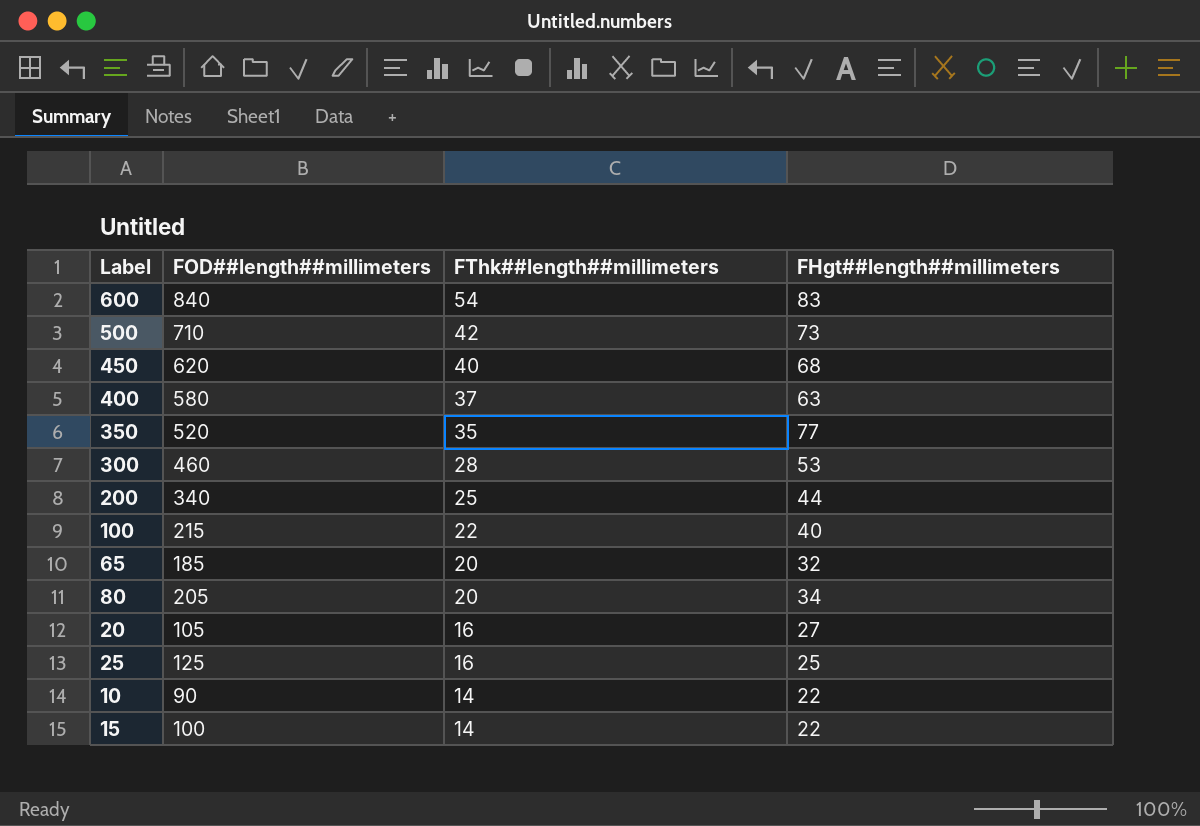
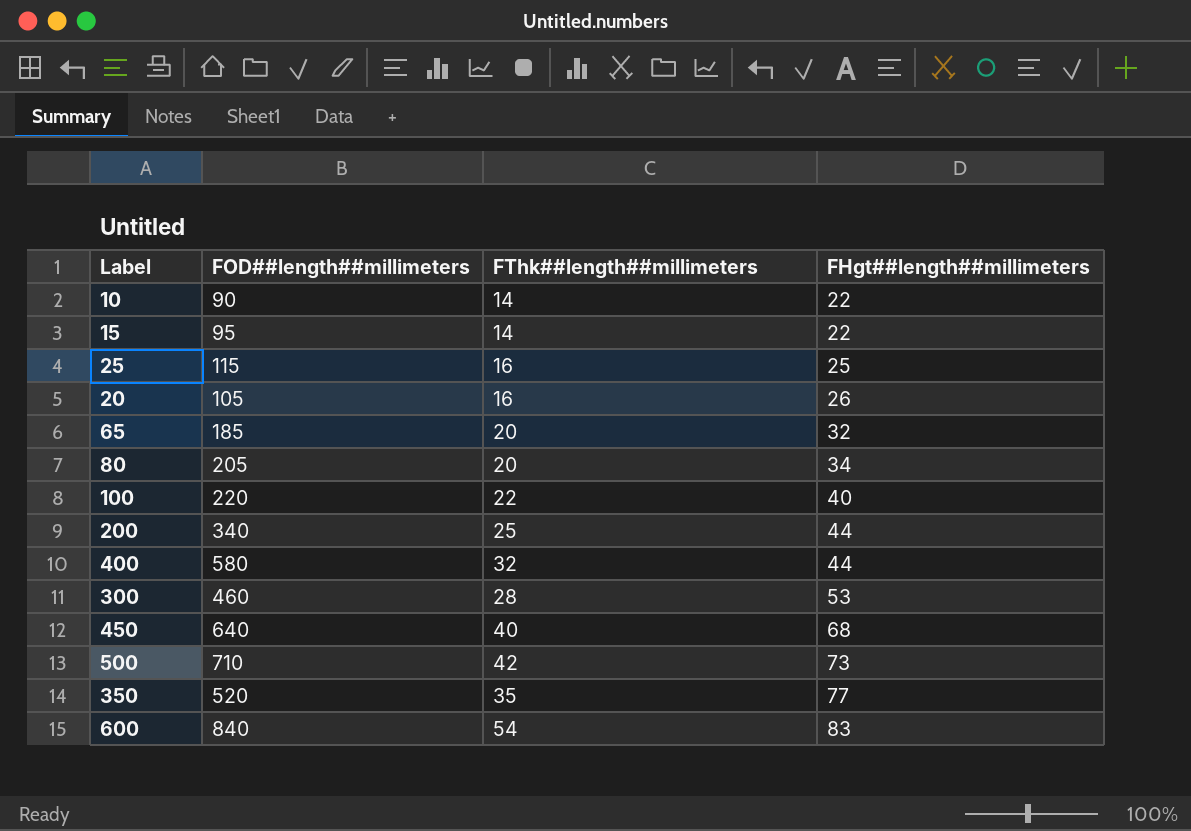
row order: FThk##length##millimeters descending -> FHgt##length##millimeters ascending
15 | FOD##length##millimeters: 100 -> 95
25 | FOD##length##millimeters: 125 -> 115
20 | FHgt##length##millimeters: 27 -> 26
100 | FOD##length##millimeters: 215 -> 220
400 | FThk##length##millimeters: 37 -> 32
400 | FHgt##length##millimeters: 63 -> 44
450 | FOD##length##millimeters: 620 -> 640

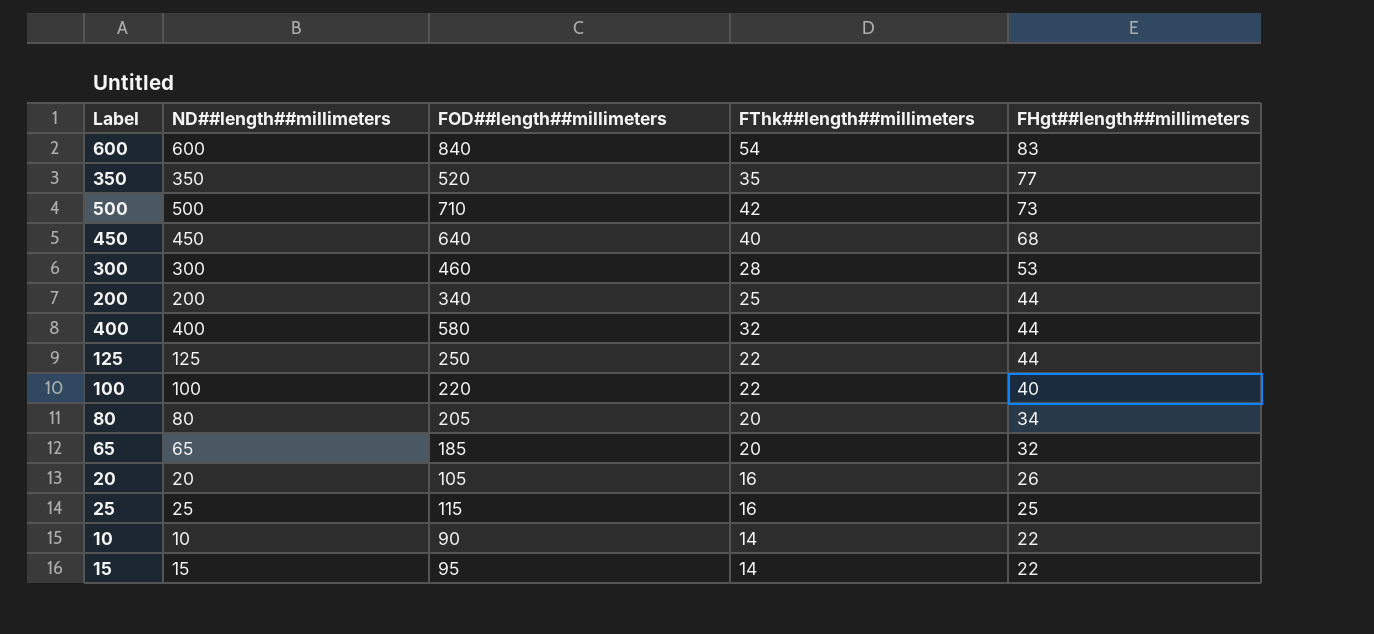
row order: FHgt##length##millimeters ascending -> FHgt##length##millimeters descending
column ND##length##millimeters | position: none -> 2
row 125: none -> 125 | 250 | 22 | 44

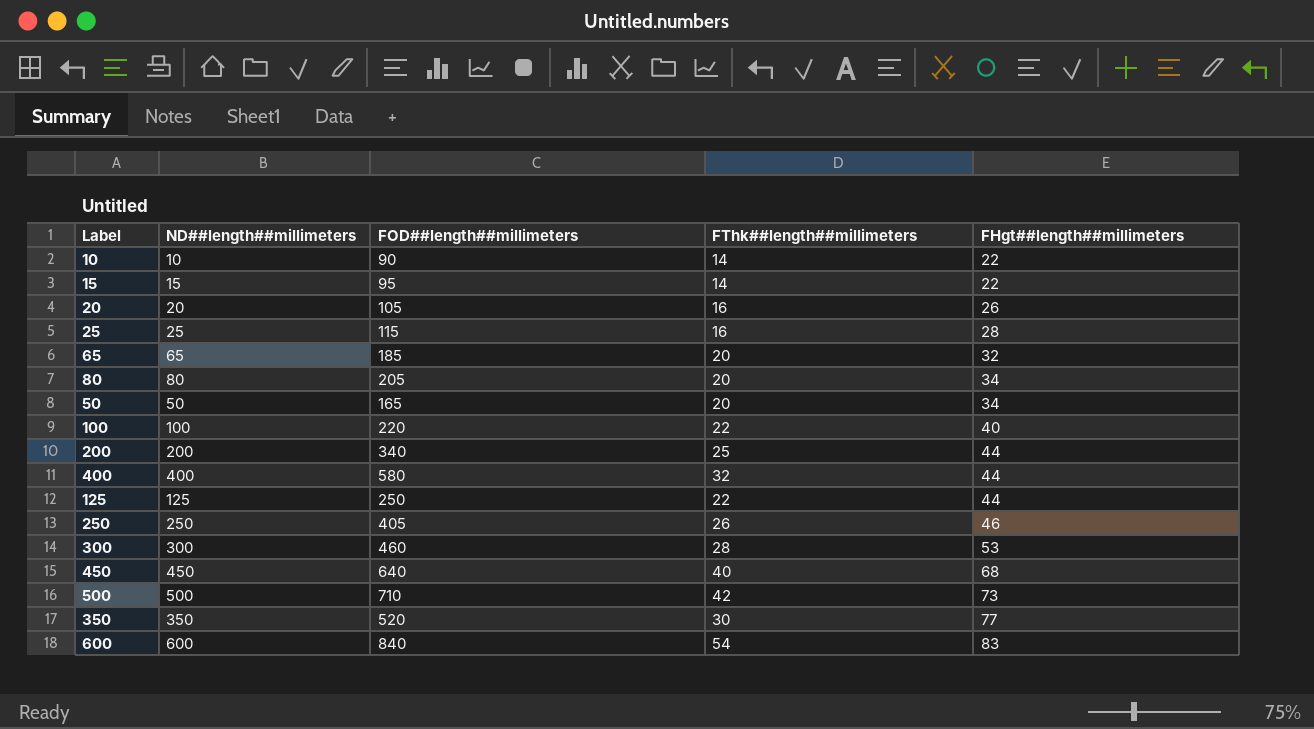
row order: FHgt##length##millimeters descending -> FHgt##length##millimeters ascending
25 | FHgt##length##millimeters: 25 -> 28
row 50: none -> 50 | 165 | 20 | 34
row 250: none -> 250 | 405 | 26 | 46
350 | FThk##length##millimeters: 35 -> 30

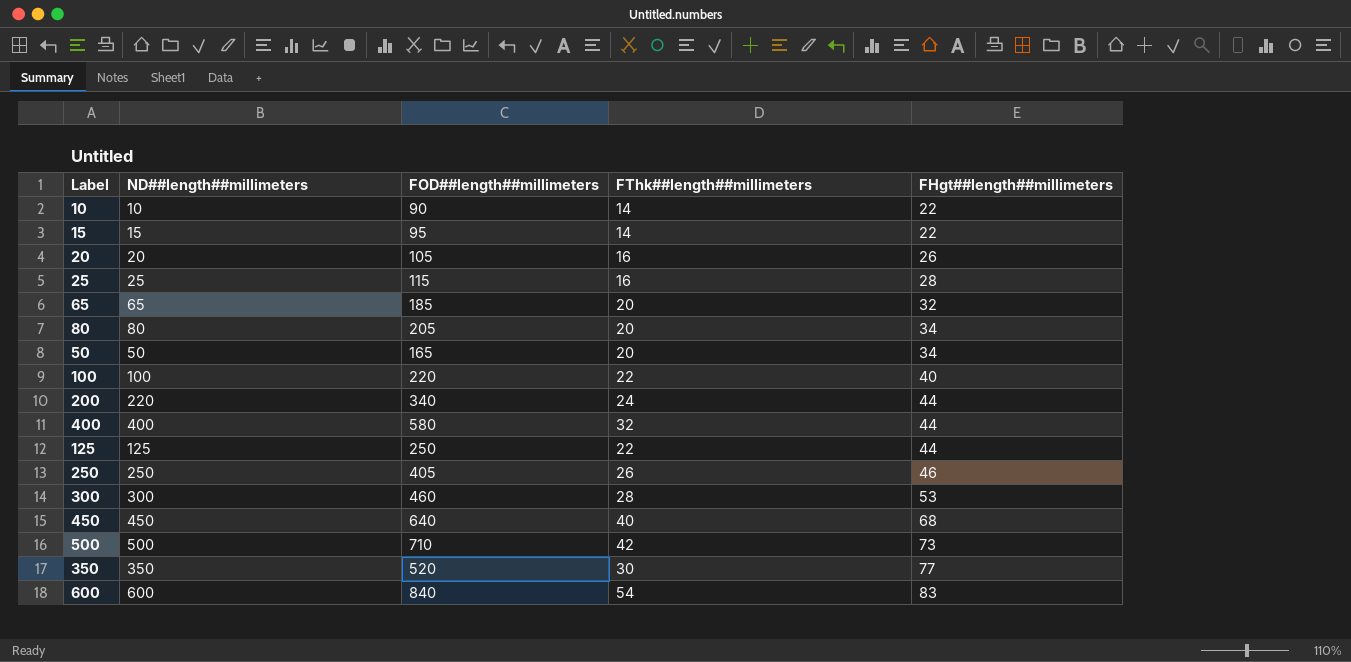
200 | ND##length##millimeters: 200 -> 220
200 | FThk##length##millimeters: 25 -> 24

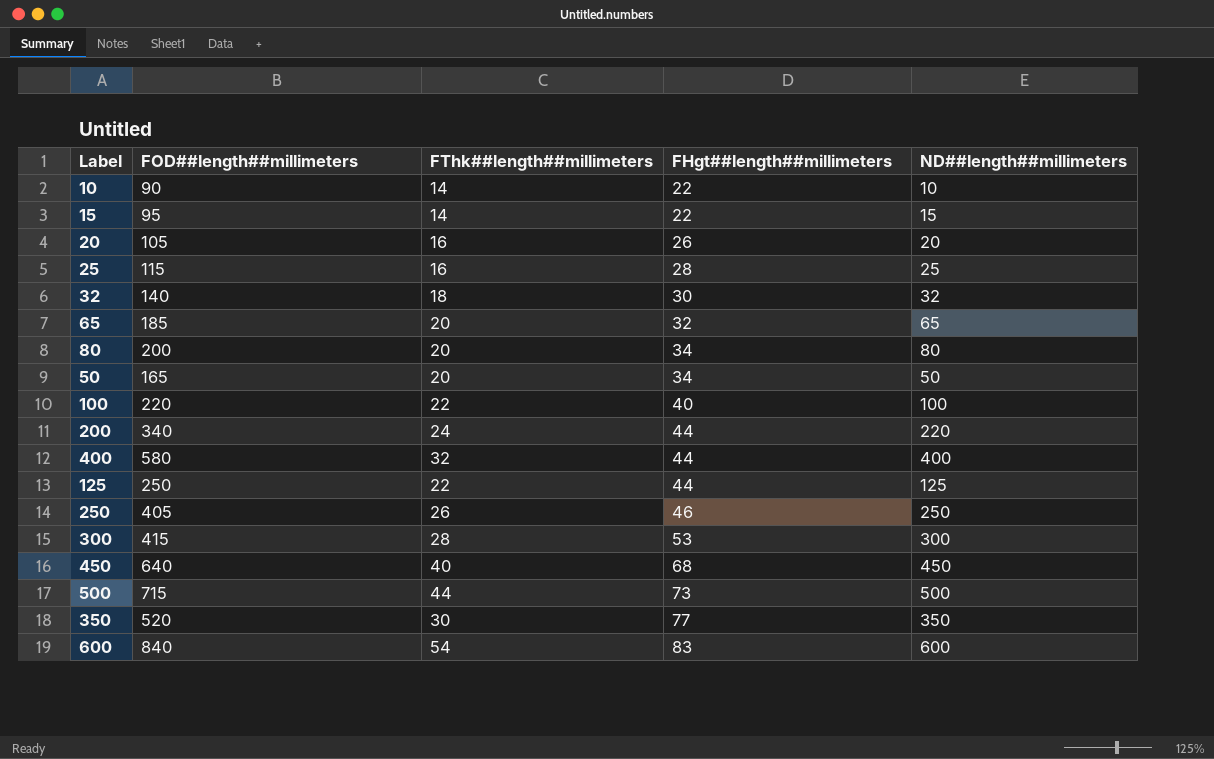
column ND##length##millimeters | position: 2 -> 5
row 32: none -> 140 | 18 | 30 | 32
80 | FOD##length##millimeters: 205 -> 200
300 | FOD##length##millimeters: 460 -> 415
500 | FOD##length##millimeters: 710 -> 715
500 | FThk##length##millimeters: 42 -> 44

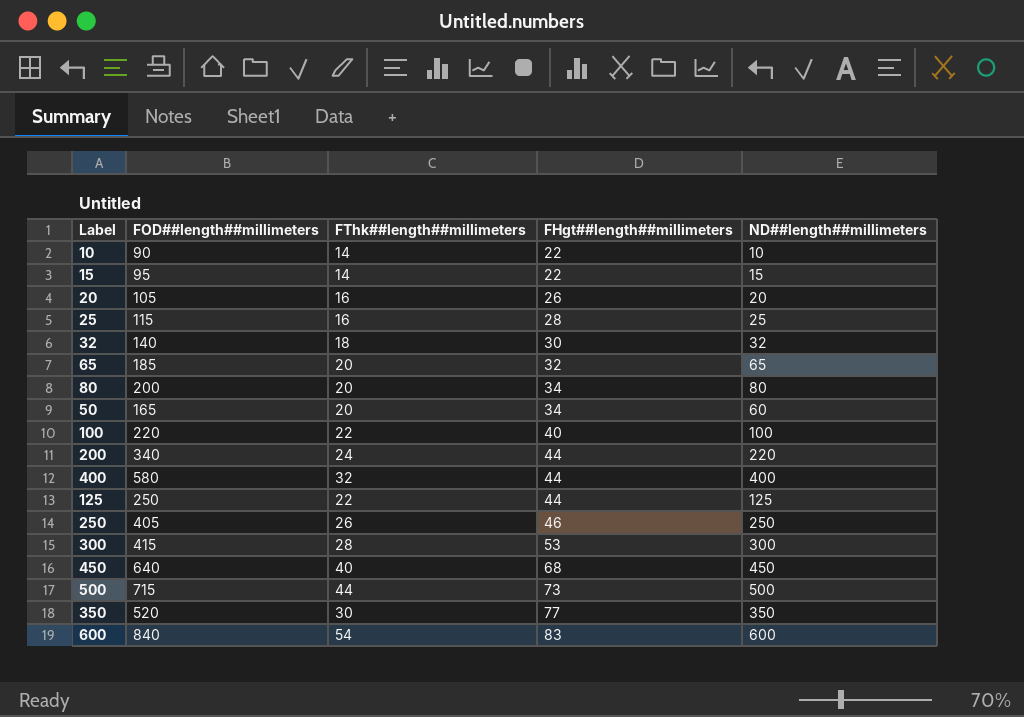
50 | ND##length##millimeters: 50 -> 60

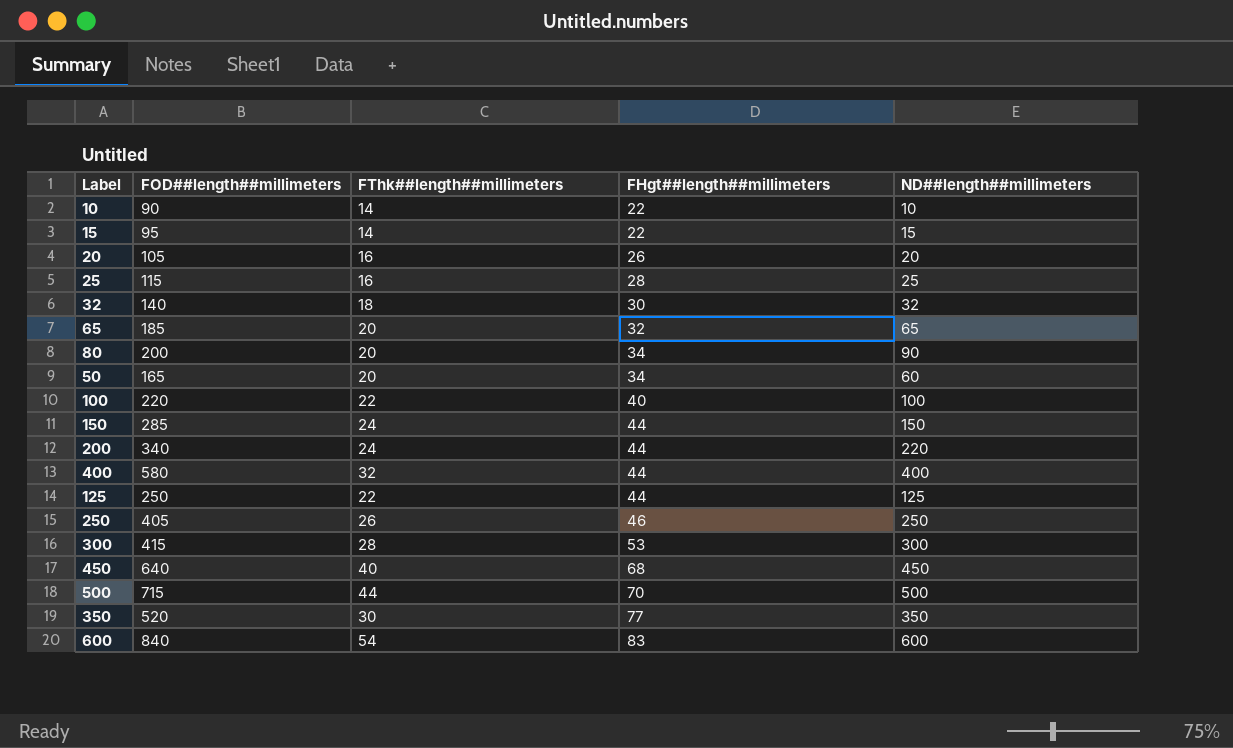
80 | ND##length##millimeters: 80 -> 90
row 150: none -> 285 | 24 | 44 | 150
500 | FHgt##length##millimeters: 73 -> 70

